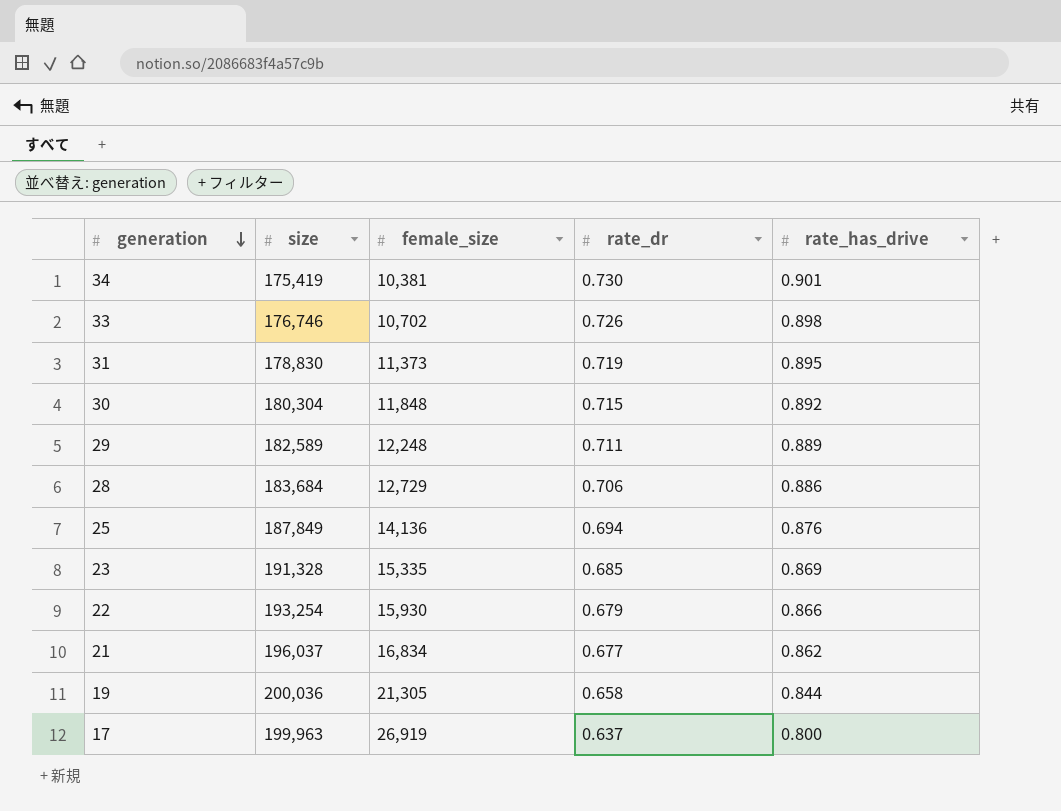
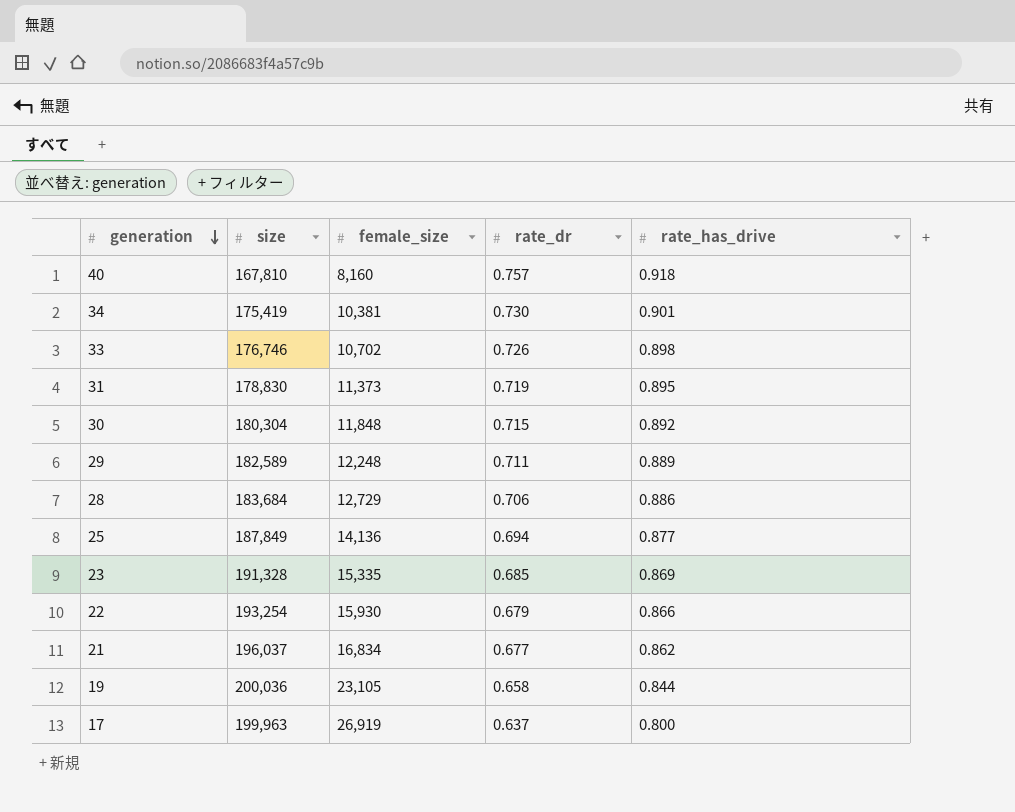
row 40: none -> 167,810 | 8,160 | 0.757 | 0.918
25 | rate_has_drive: 0.876 -> 0.877
19 | female_size: 21,305 -> 23,105

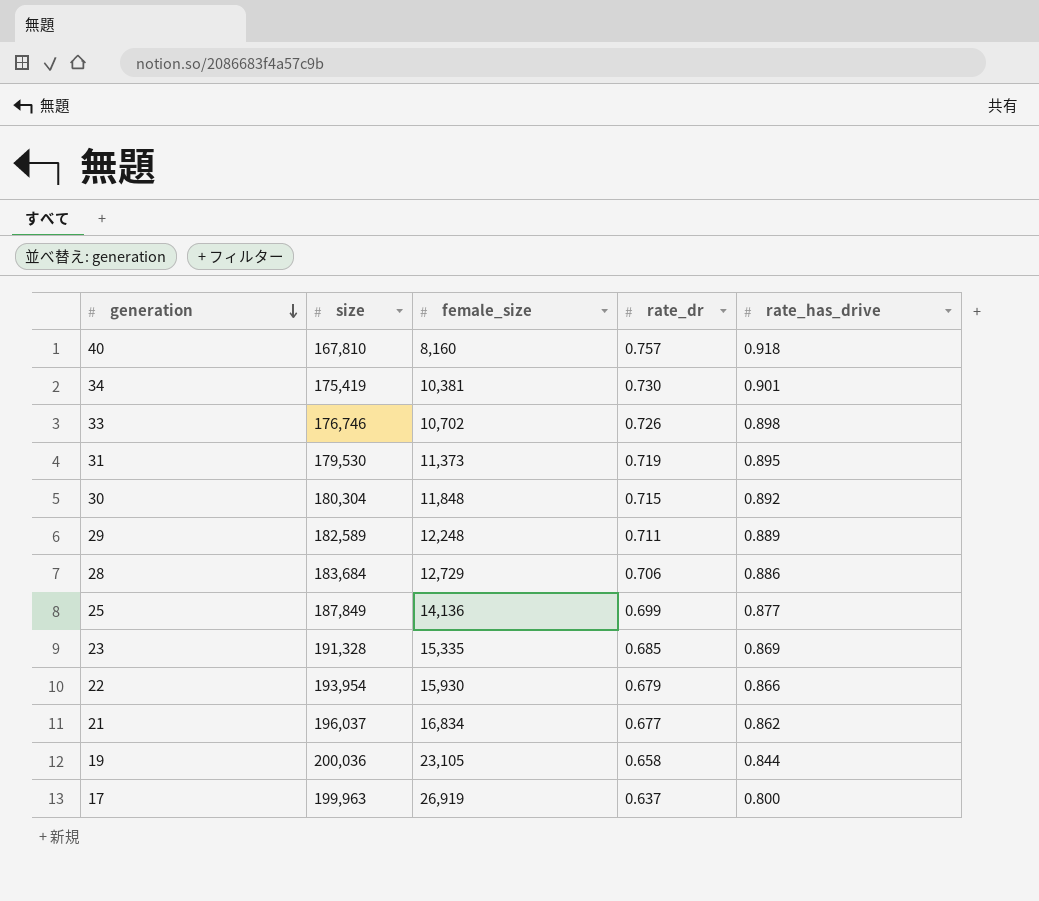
31 | size: 178,830 -> 179,530
25 | rate_dr: 0.694 -> 0.699
22 | size: 193,254 -> 193,954

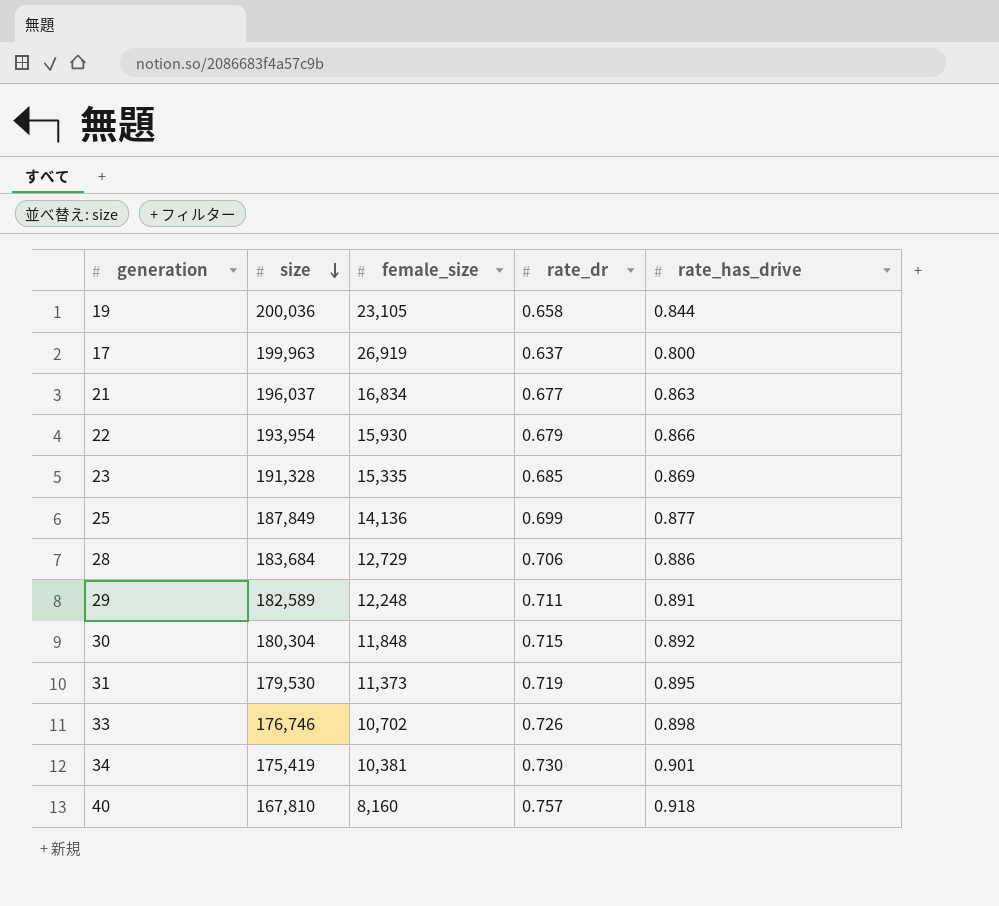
row order: generation descending -> size descending
21 | rate_has_drive: 0.862 -> 0.863
29 | rate_has_drive: 0.889 -> 0.891

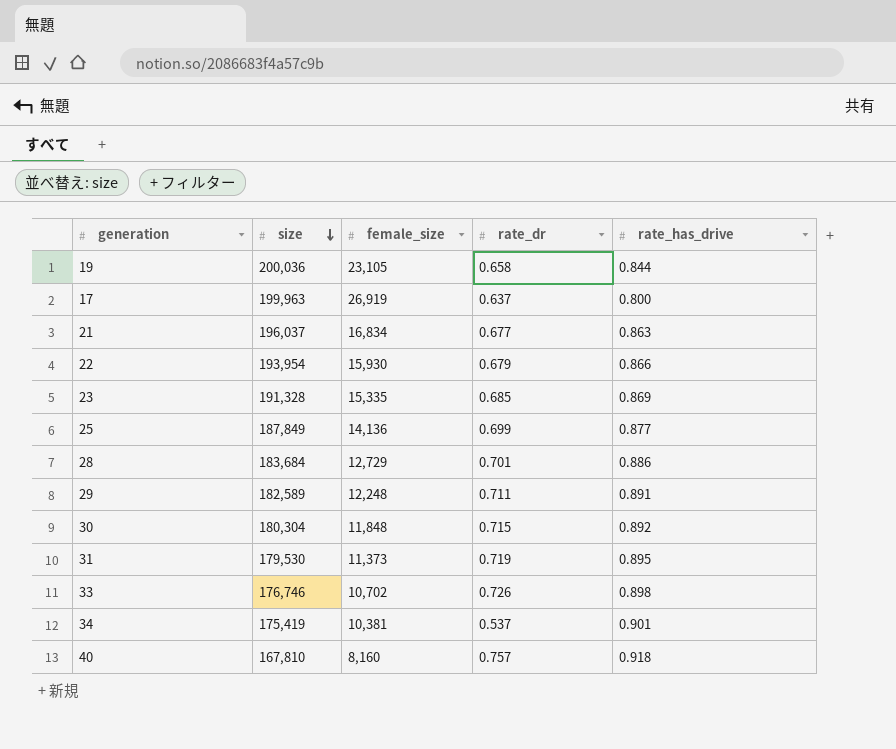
28 | rate_dr: 0.706 -> 0.701
34 | rate_dr: 0.730 -> 0.537

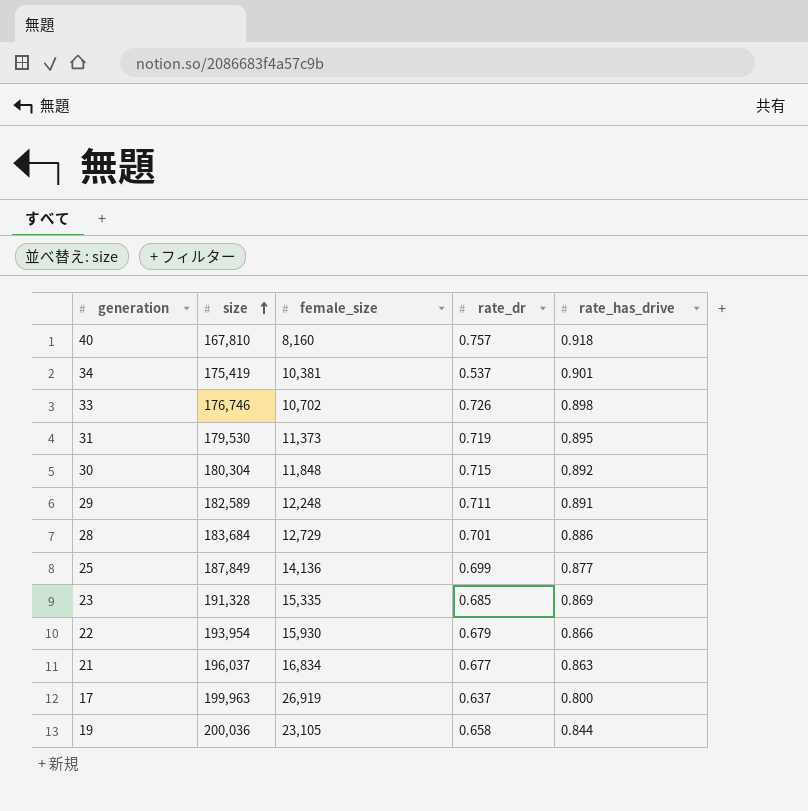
row order: size descending -> size ascending

